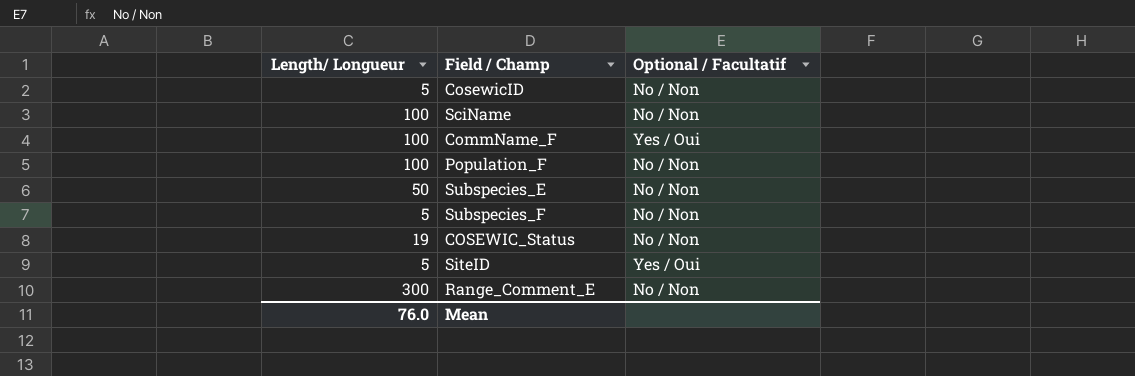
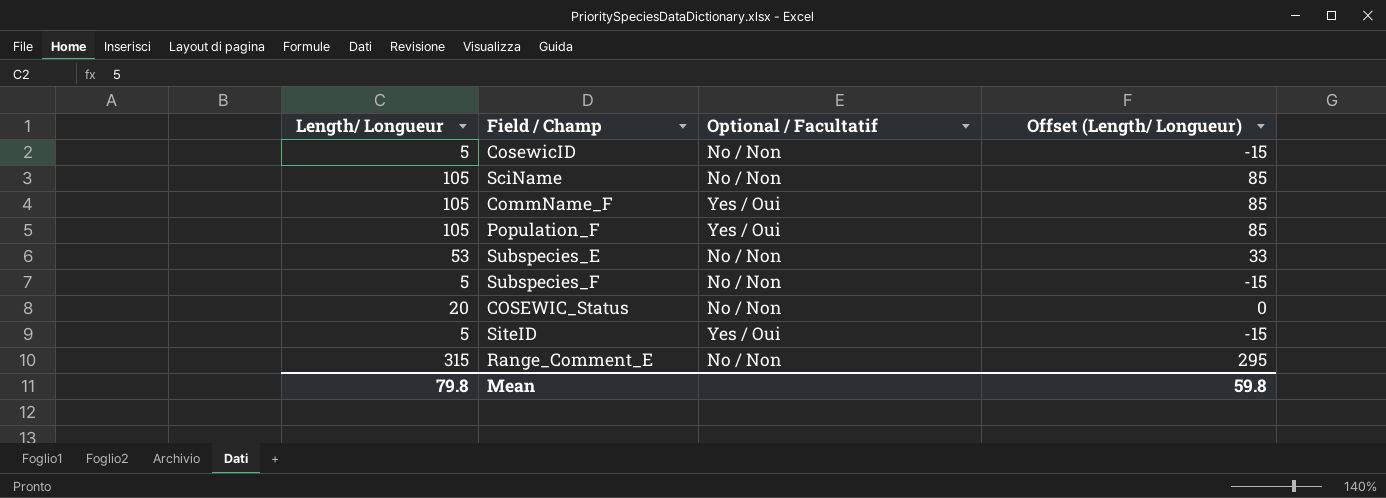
column Offset (Length/ Longueur) | formula: none -> [Length/ Longueur] - 20
SciName | Length/ Longueur: 100 -> 105
CommName_F | Length/ Longueur: 100 -> 105
Population_F | Length/ Longueur: 100 -> 105
Population_F | Optional / Facultatif: No / Non -> Yes / Oui
Subspecies_E | Length/ Longueur: 50 -> 53
COSEWIC_Status | Length/ Longueur: 19 -> 20
Range_Comment_E | Length/ Longueur: 300 -> 315
Mean | Length/ Longueur: 76.0 -> 79.8

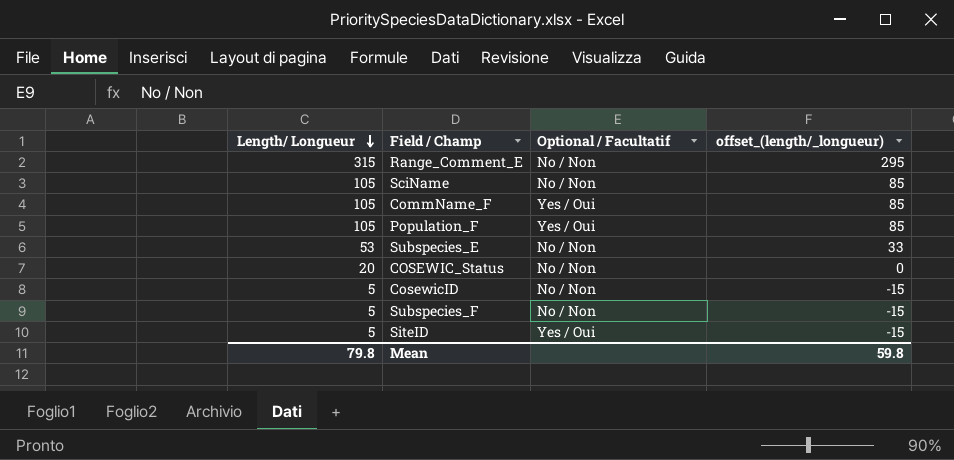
row order: none -> Length/ Longueur descending
column name: Offset (Length/ Longueur) -> offset_(length/_longueur)

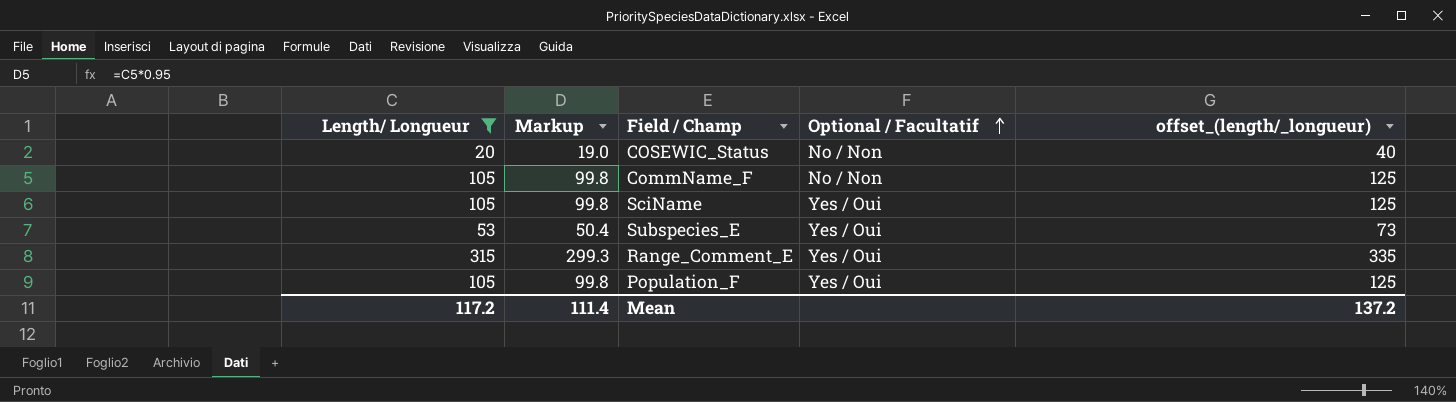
filter: none -> Length/ Longueur != 5
row order: Length/ Longueur descending -> Optional / Facultatif ascending
column Markup | formula: none -> [Length/ Longueur] * 0.95
column offset_(length/_longueur) | formula: [Length/ Longueur] - 20 -> [Length/ Longueur] + 20
CommName_F | Optional / Facultatif: Yes / Oui -> No / Non
SciName | Optional / Facultatif: No / Non -> Yes / Oui
Subspecies_E | Optional / Facultatif: No / Non -> Yes / Oui
Range_Comment_E | Optional / Facultatif: No / Non -> Yes / Oui
Mean | Length/ Longueur: 79.8 -> 117.2
Mean | offset_(length/_longueur): 59.8 -> 137.2

